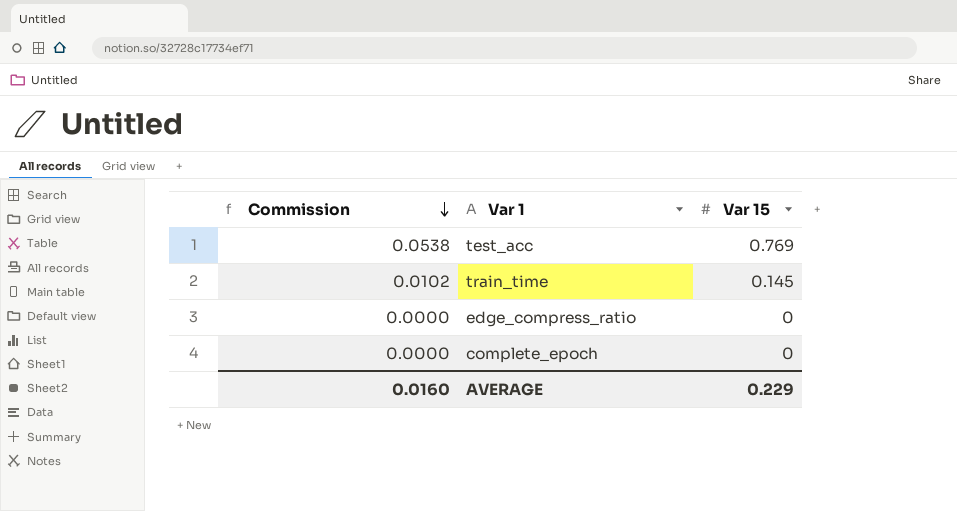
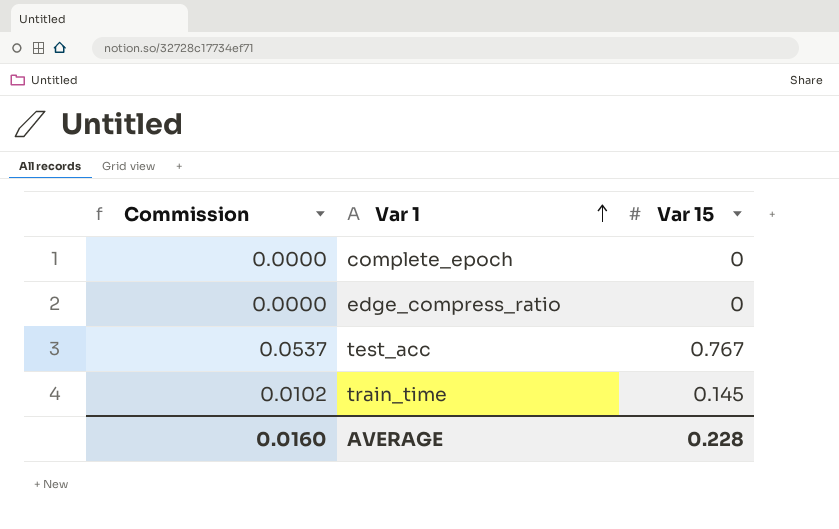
row order: Commission descending -> Var 1 ascending
test_acc | Commission: 0.0538 -> 0.0537
test_acc | Var 15: 0.769 -> 0.767
AVERAGE | Var 15: 0.229 -> 0.228

